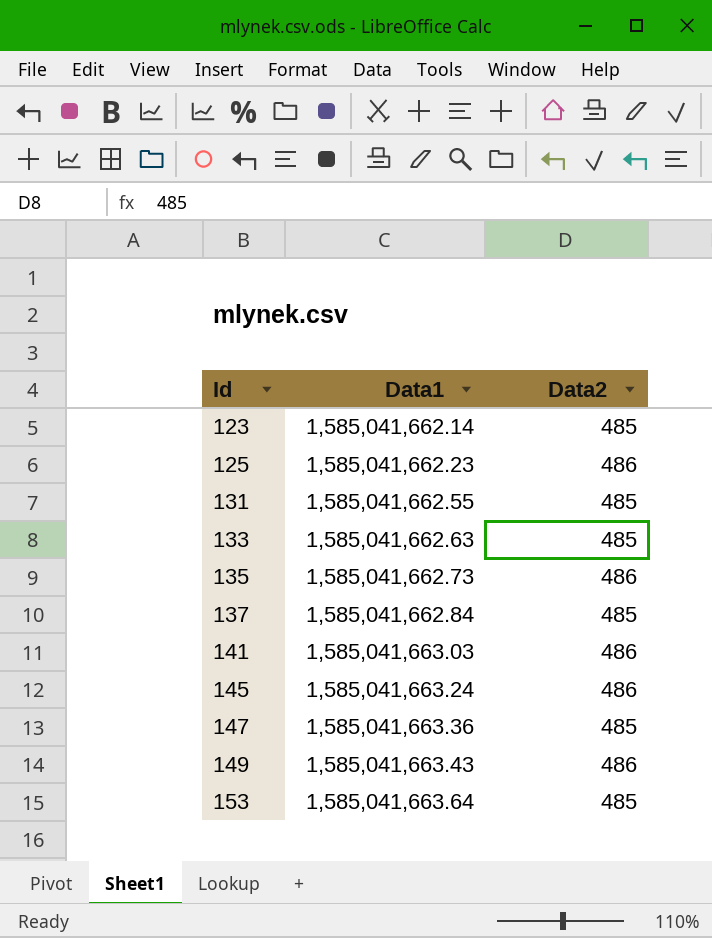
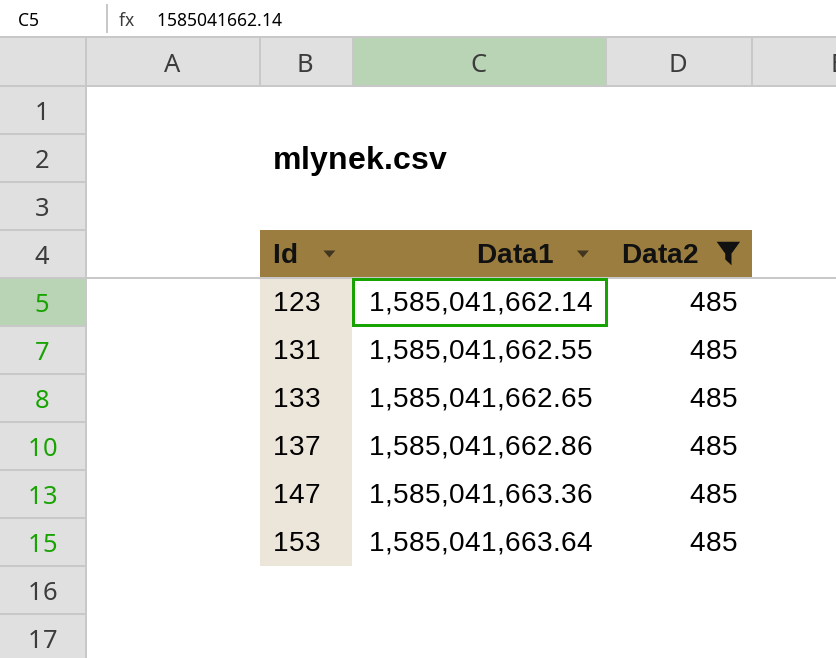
filter: none -> Data2 = 485
133 | Data1: 1,585,041,662.63 -> 1,585,041,662.65
137 | Data1: 1,585,041,662.84 -> 1,585,041,662.86

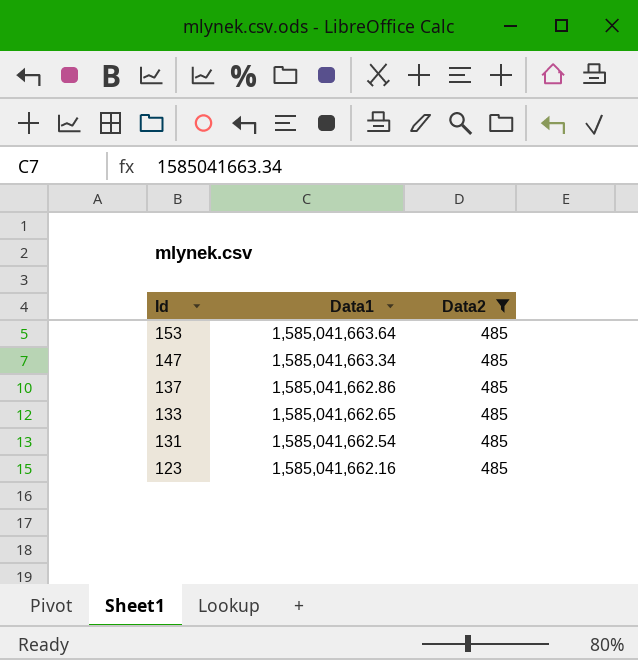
row order: Id ascending -> Id descending
147 | Data1: 1,585,041,663.36 -> 1,585,041,663.34
131 | Data1: 1,585,041,662.55 -> 1,585,041,662.54
123 | Data1: 1,585,041,662.14 -> 1,585,041,662.16

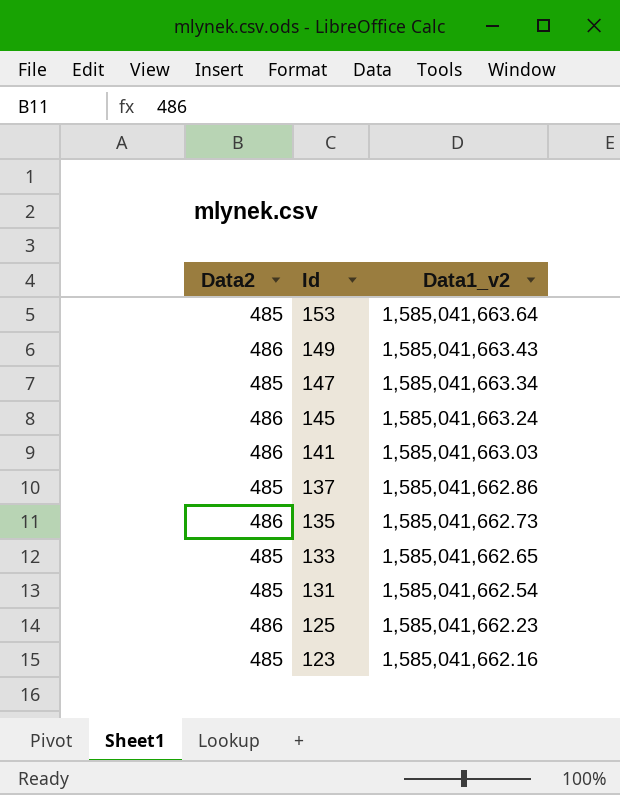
filter: Data2 = 485 -> none
column Data2 | position: 3 -> 1
column name: Data1 -> Data1_v2

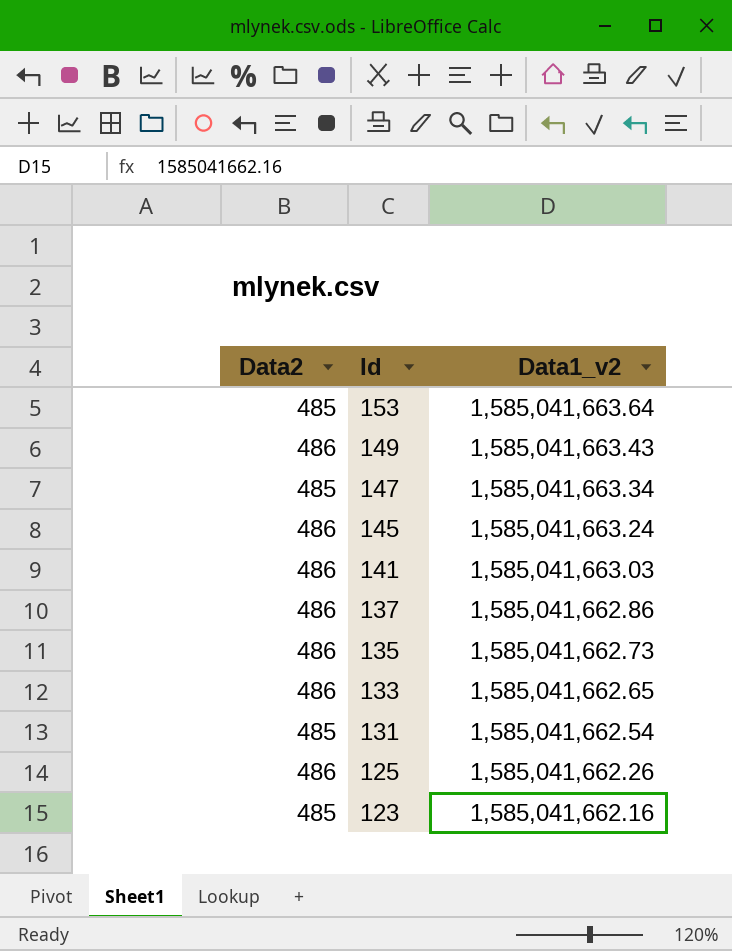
137 | Data2: 485 -> 486
133 | Data2: 485 -> 486
125 | Data1_v2: 1,585,041,662.23 -> 1,585,041,662.26

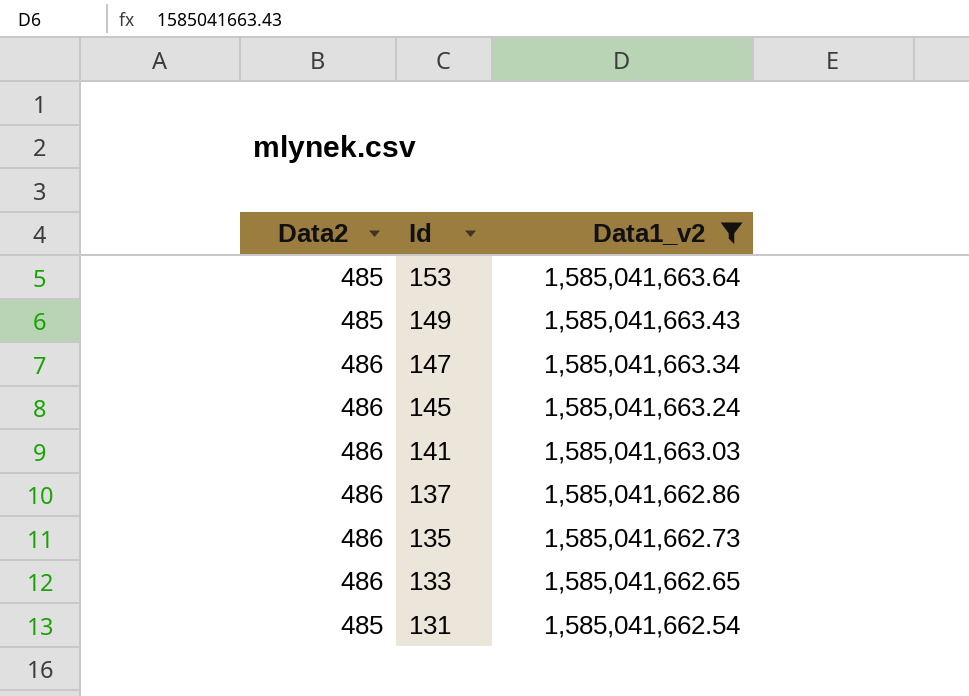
filter: none -> Data1_v2 >= 1,585,041,662.54
149 | Data2: 486 -> 485
147 | Data2: 485 -> 486

